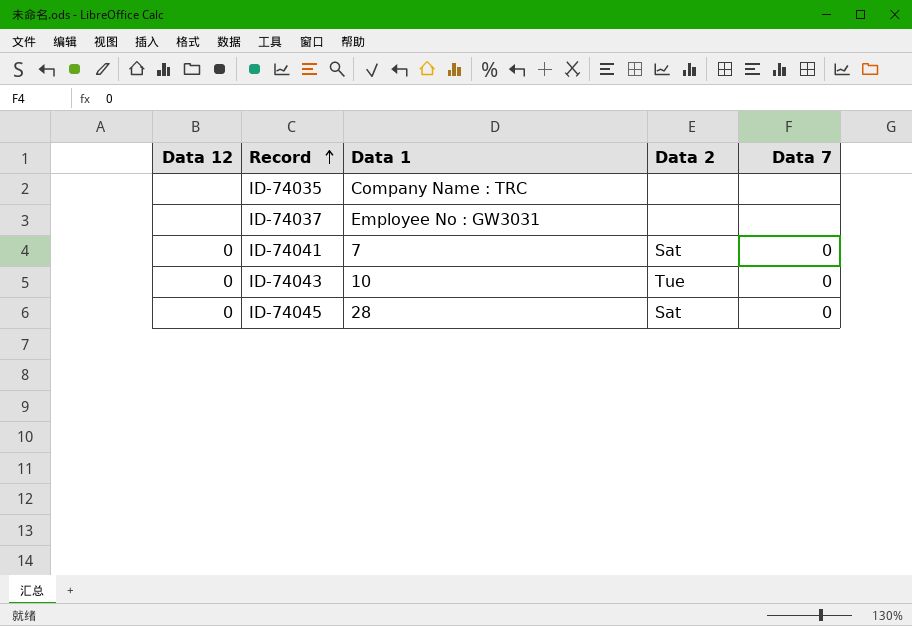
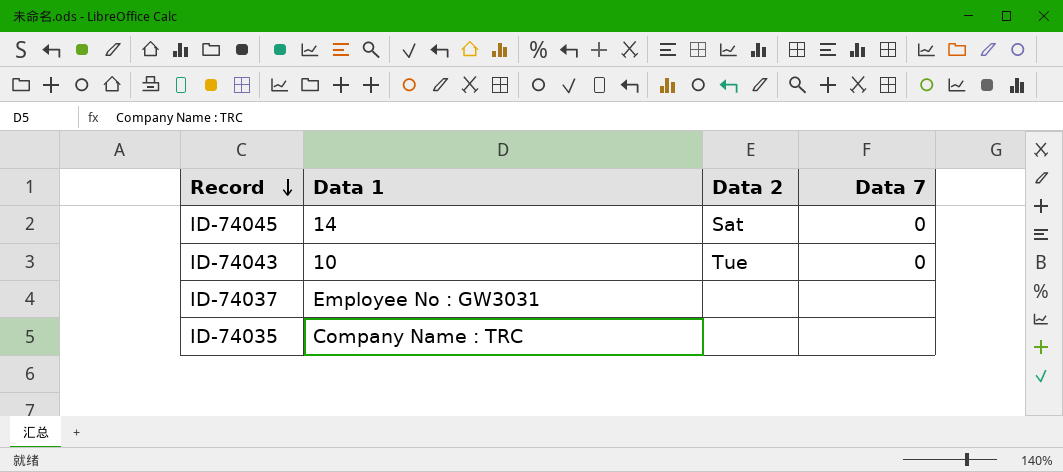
row order: Record ascending -> Record descending
column Data 12 | position: 1 -> none
row ID-74041: 0 | 7 | Sat | 0 -> none
ID-74045 | Data 1: 28 -> 14

